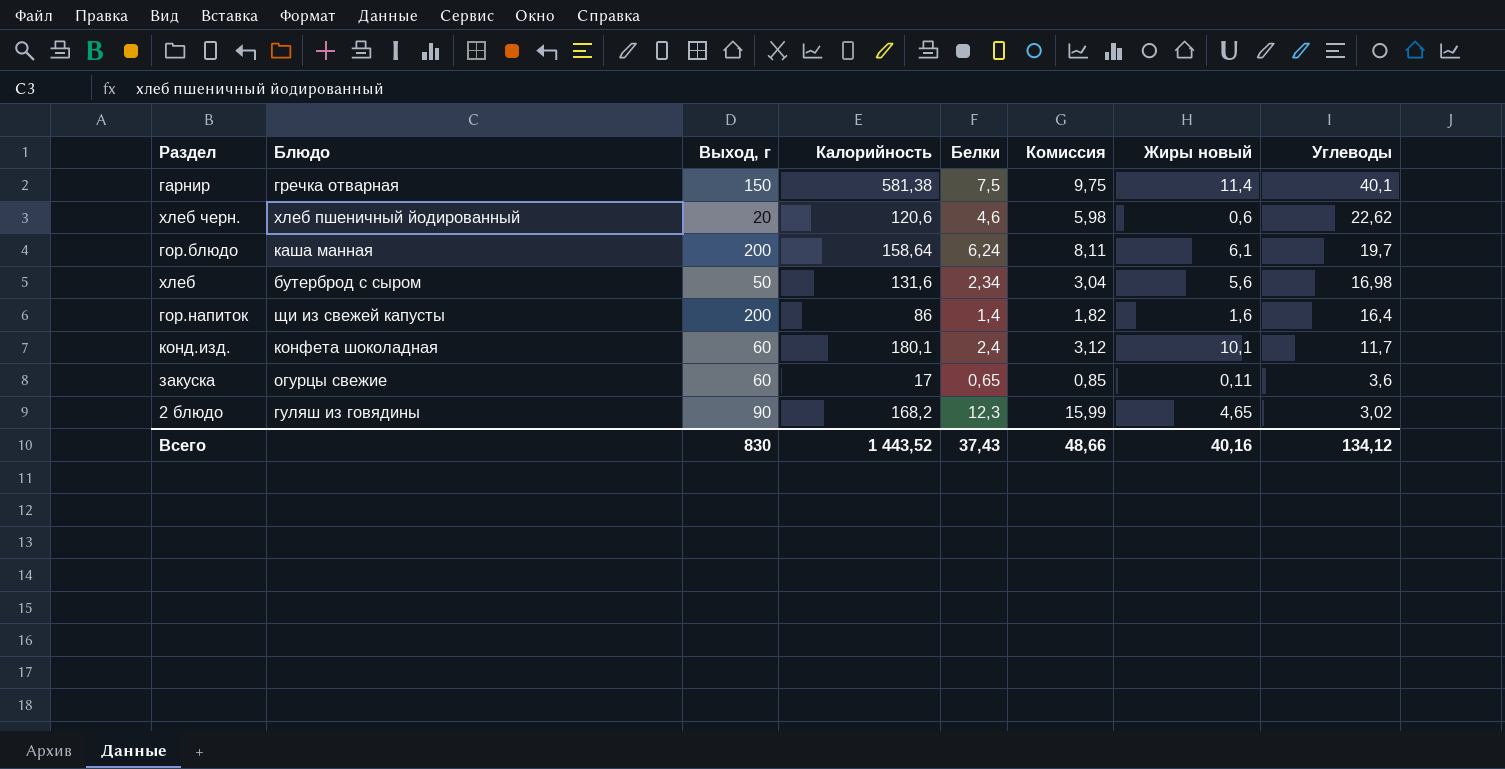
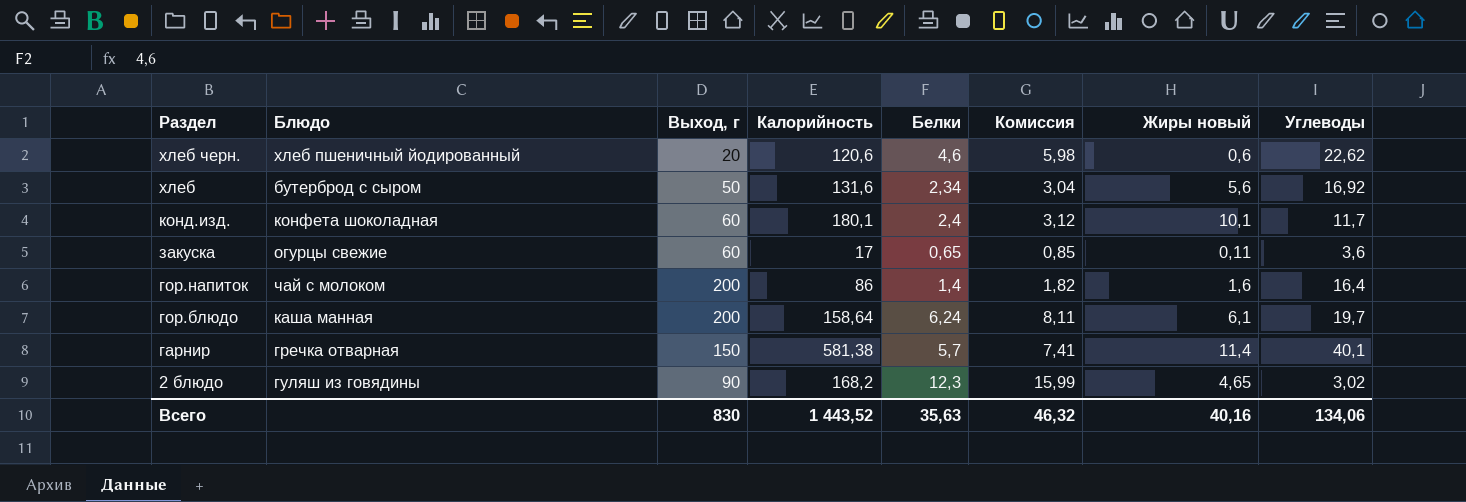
row order: Углеводы descending -> Раздел descending
хлеб | Углеводы: 16,98 -> 16,92
гор.напиток | Блюдо: щи из свежей капусты -> чай с молоком
гарнир | Белки: 7,5 -> 5,7
гарнир | Комиссия: 9,75 -> 7,41
Всего | Белки: 37,43 -> 35,63
Всего | Комиссия: 48,66 -> 46,32
Всего | Углеводы: 134,12 -> 134,06

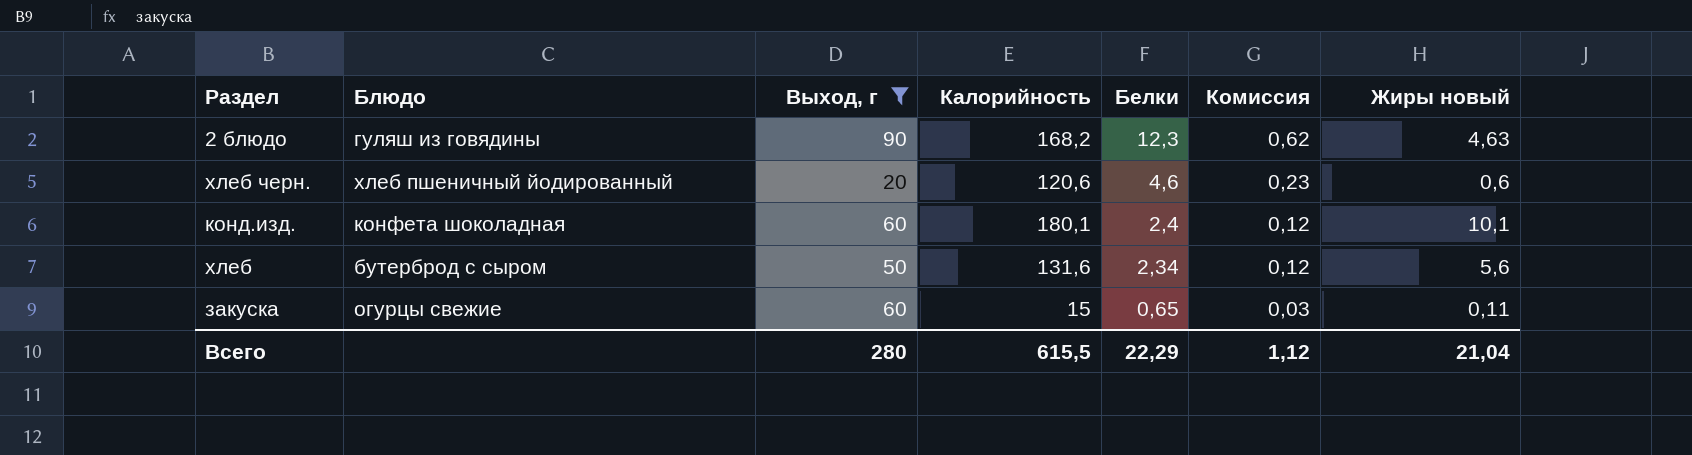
filter: none -> Выход, г <= 90
row order: Раздел descending -> Белки descending
column Углеводы | position: 8 -> none
column Комиссия | formula: [Белки] * 1,3 -> [Белки] * 0,05
2 блюдо | Жиры новый: 4,65 -> 4,63
закуска | Калорийность: 17 -> 15
Всего | Выход, г: 830 -> 280
Всего | Калорийность: 1 443,52 -> 615,5
Всего | Белки: 35,63 -> 22,29
Всего | Комиссия: 46,32 -> 1,12
Всего | Жиры новый: 40,16 -> 21,04

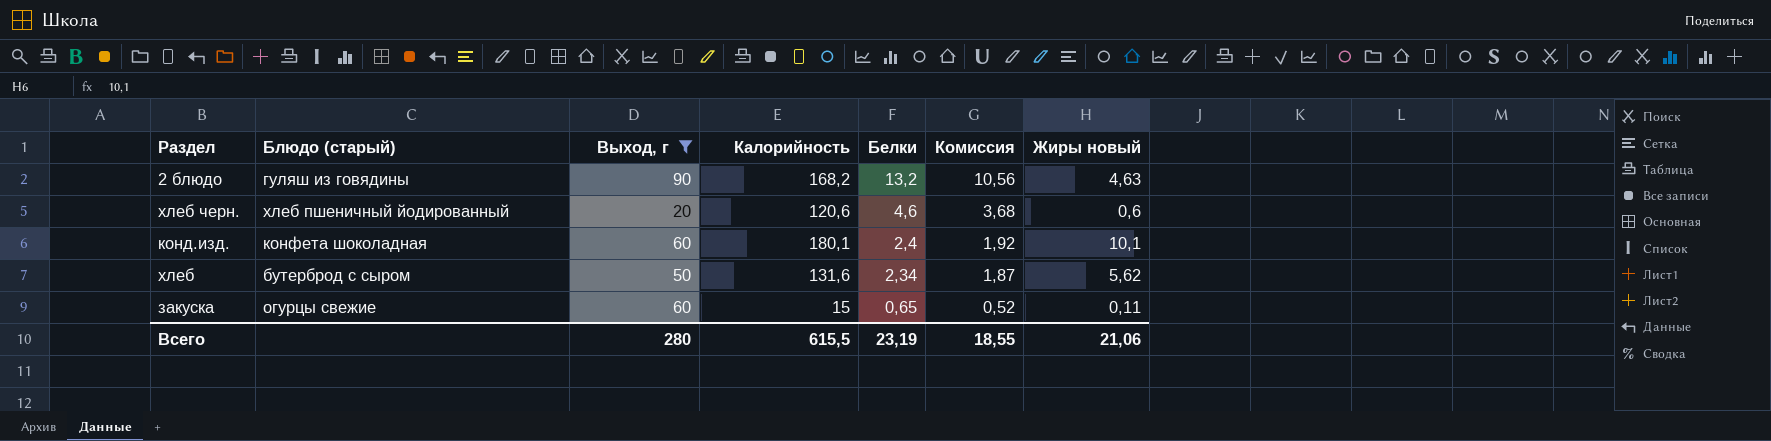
column name: Блюдо -> Блюдо (старый)
column Комиссия | formula: [Белки] * 0,05 -> [Белки] * 0,8
2 блюдо | Белки: 12,3 -> 13,2
хлеб | Жиры новый: 5,6 -> 5,62
Всего | Белки: 22,29 -> 23,19
Всего | Комиссия: 1,12 -> 18,55
Всего | Жиры новый: 21,04 -> 21,06

